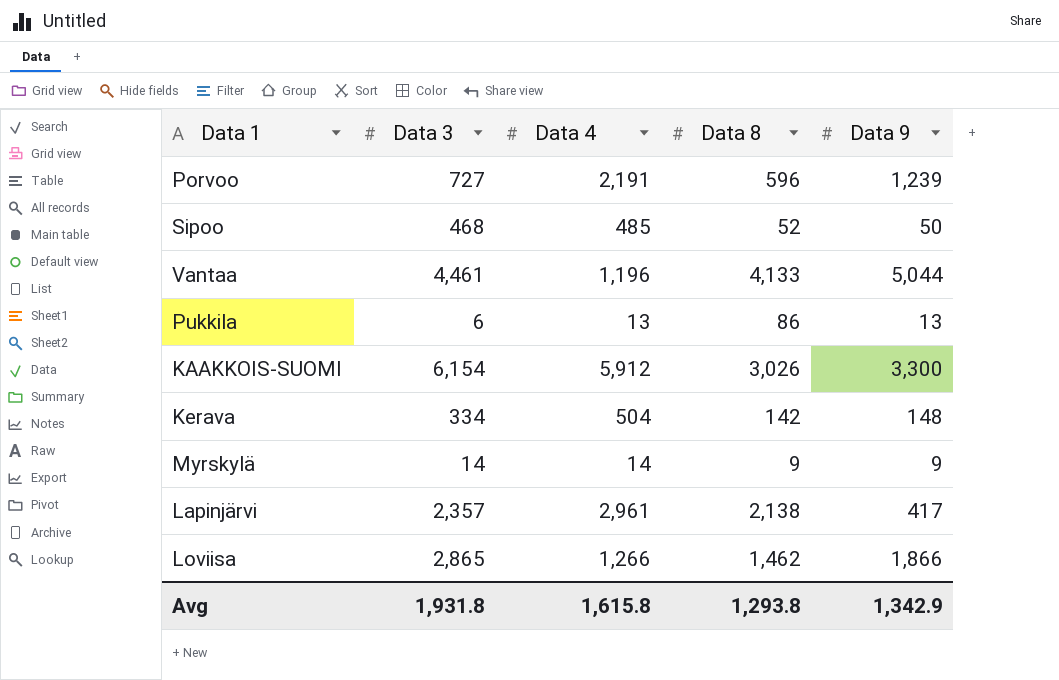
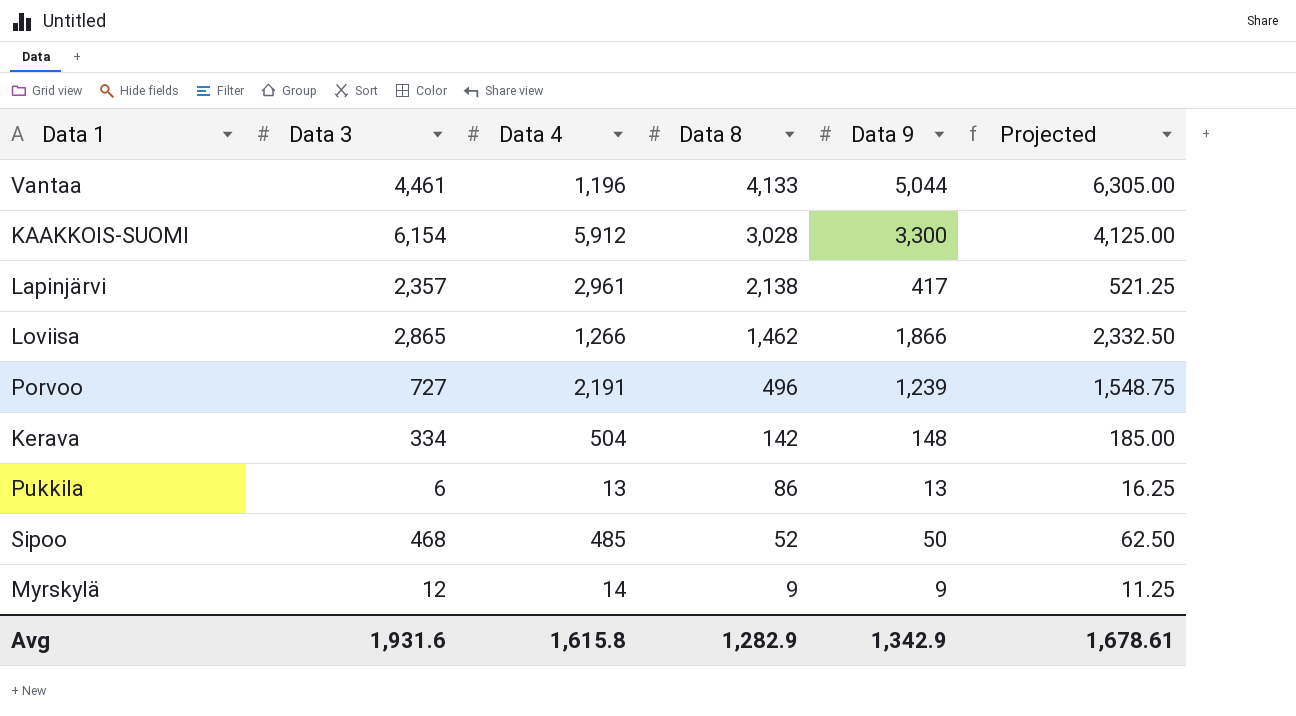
row order: none -> Data 8 descending
column Projected | formula: none -> [Data 9] * 1.25
KAAKKOIS-SUOMI | Data 8: 3,026 -> 3,028
Porvoo | Data 8: 596 -> 496
Myrskylä | Data 3: 14 -> 12
Avg | Data 3: 1,931.8 -> 1,931.6
Avg | Data 8: 1,293.8 -> 1,282.9

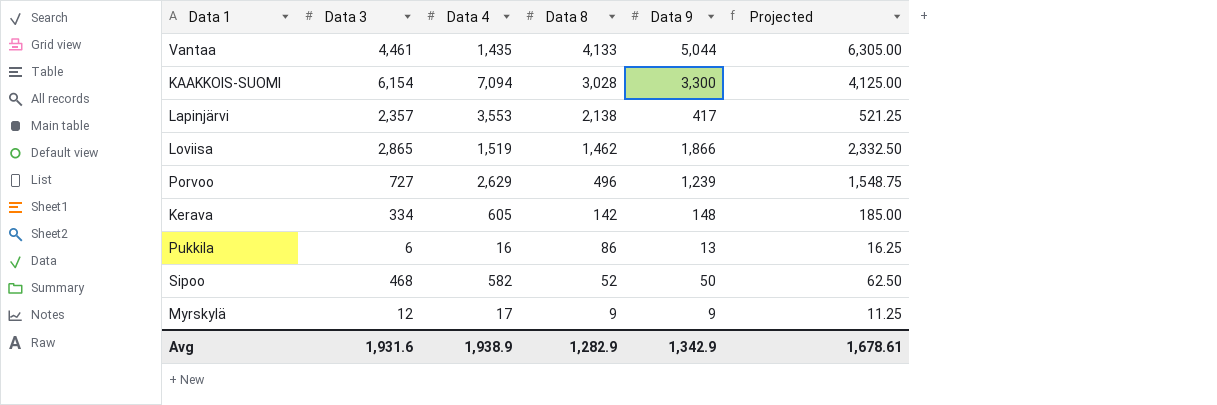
Vantaa | Data 4: 1,196 -> 1,435
KAAKKOIS-SUOMI | Data 4: 5,912 -> 7,094
Lapinjärvi | Data 4: 2,961 -> 3,553
Loviisa | Data 4: 1,266 -> 1,519
Porvoo | Data 4: 2,191 -> 2,629
Kerava | Data 4: 504 -> 605
Pukkila | Data 4: 13 -> 16
Sipoo | Data 4: 485 -> 582
Myrskylä | Data 4: 14 -> 17
Avg | Data 4: 1,615.8 -> 1,938.9

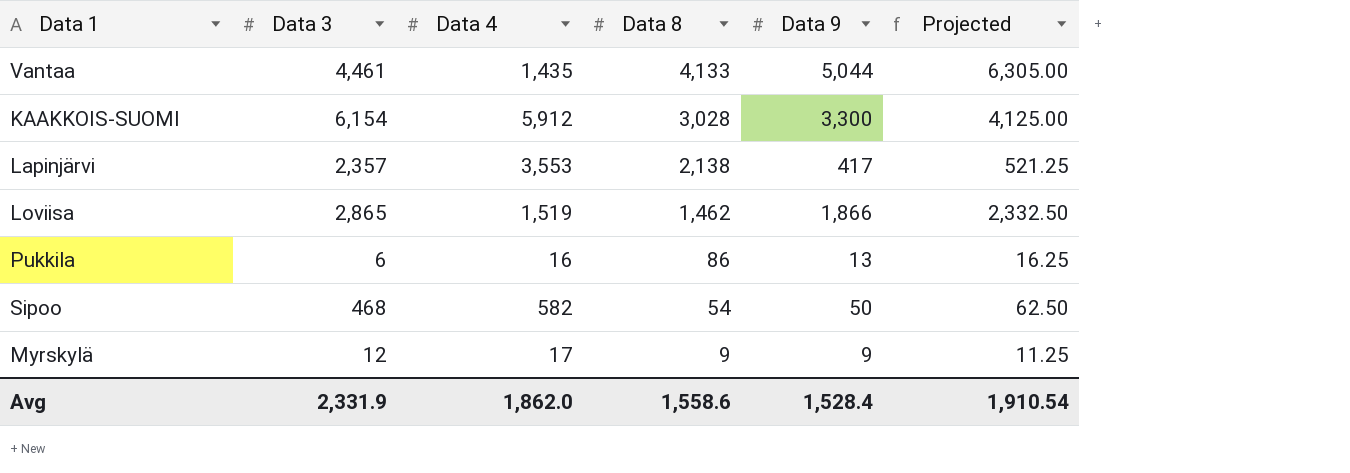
row Porvoo: 727 | 2,629 | 496 | 1,239 | 1,548.75 -> none
row Kerava: 334 | 605 | 142 | 148 | 185.00 -> none
KAAKKOIS-SUOMI | Data 4: 7,094 -> 5,912
Sipoo | Data 8: 52 -> 54
Avg | Data 3: 1,931.6 -> 2,331.9
Avg | Data 4: 1,938.9 -> 1,862.0
Avg | Data 8: 1,282.9 -> 1,558.6
Avg | Data 9: 1,342.9 -> 1,528.4
Avg | Projected: 1,678.61 -> 1,910.54

